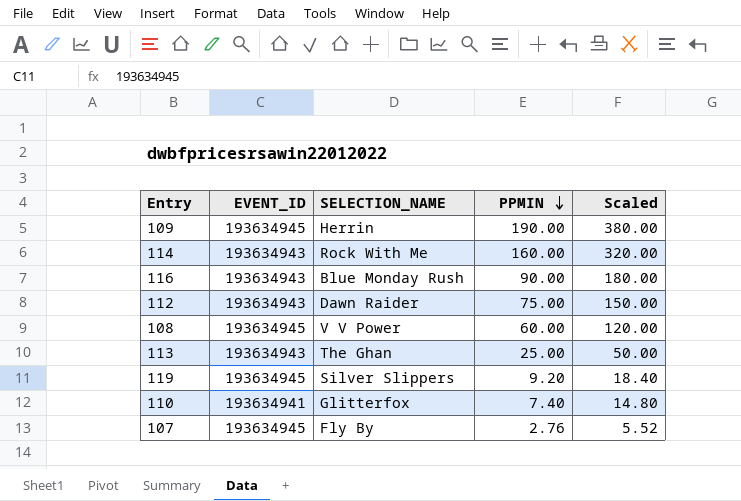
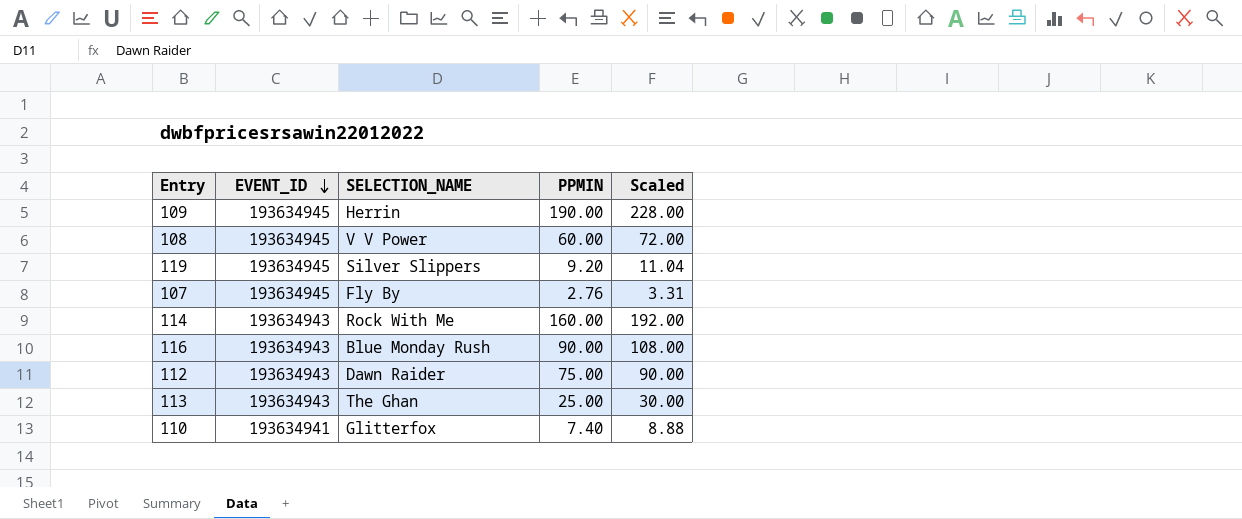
row order: PPMIN descending -> EVENT_ID descending
column Scaled | formula: [PPMIN] * 2 -> [PPMIN] * 1.2

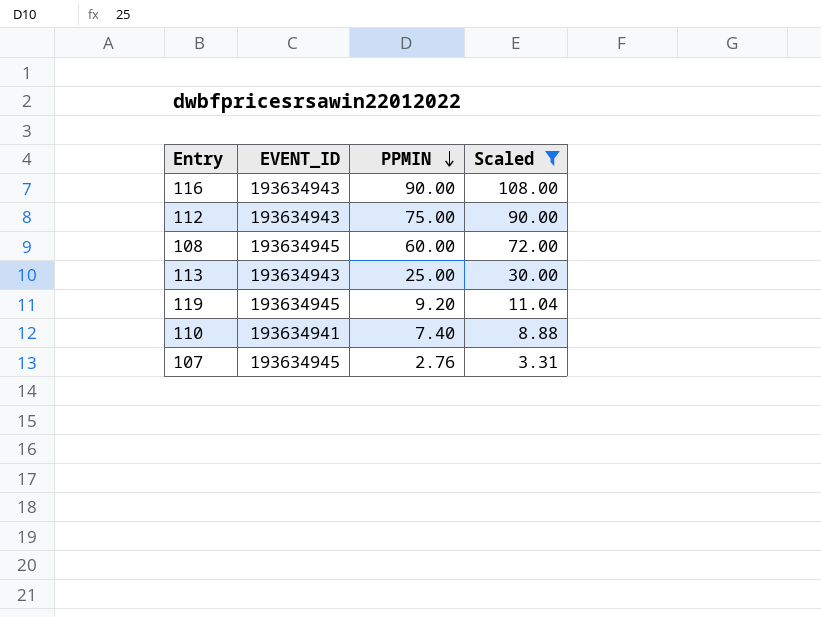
filter: none -> Scaled <= 108.00
row order: EVENT_ID descending -> PPMIN descending
column SELECTION_NAME | position: 3 -> none

